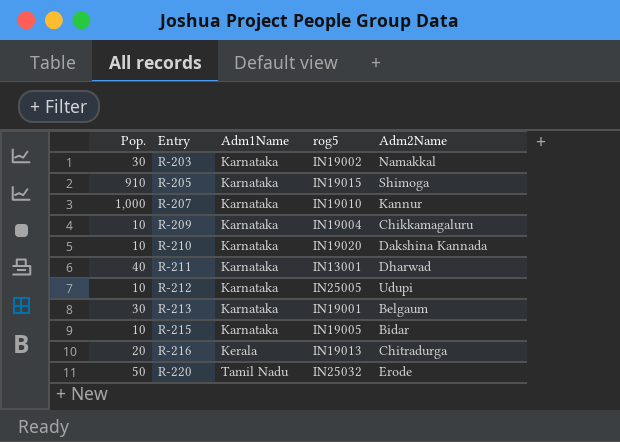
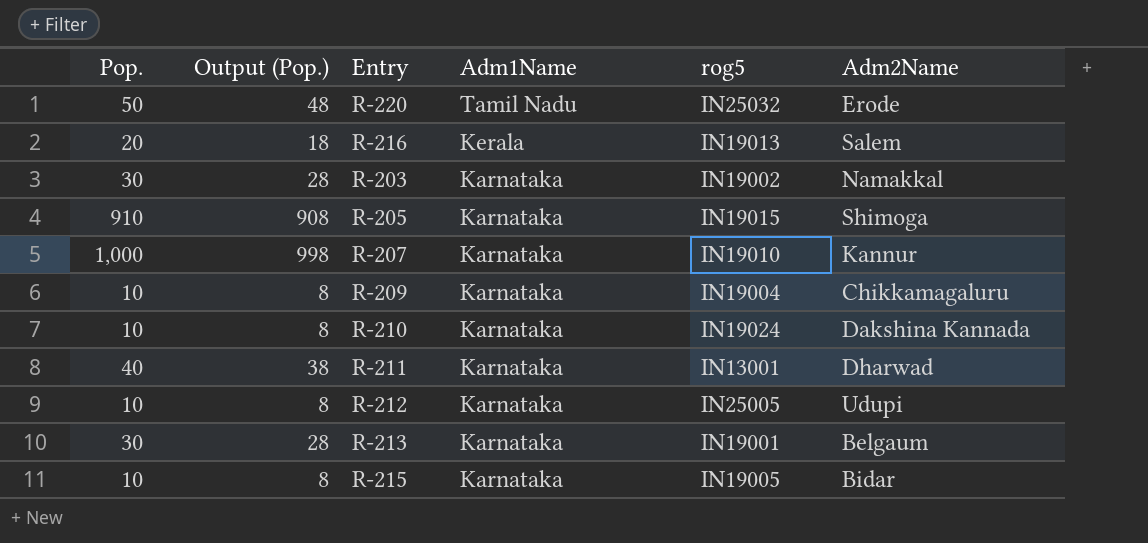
row order: Entry ascending -> Adm1Name descending
column Output (Pop.) | formula: none -> [Pop.] - 2
R-216 | Adm2Name: Chitradurga -> Salem
R-210 | rog5: IN19020 -> IN19024

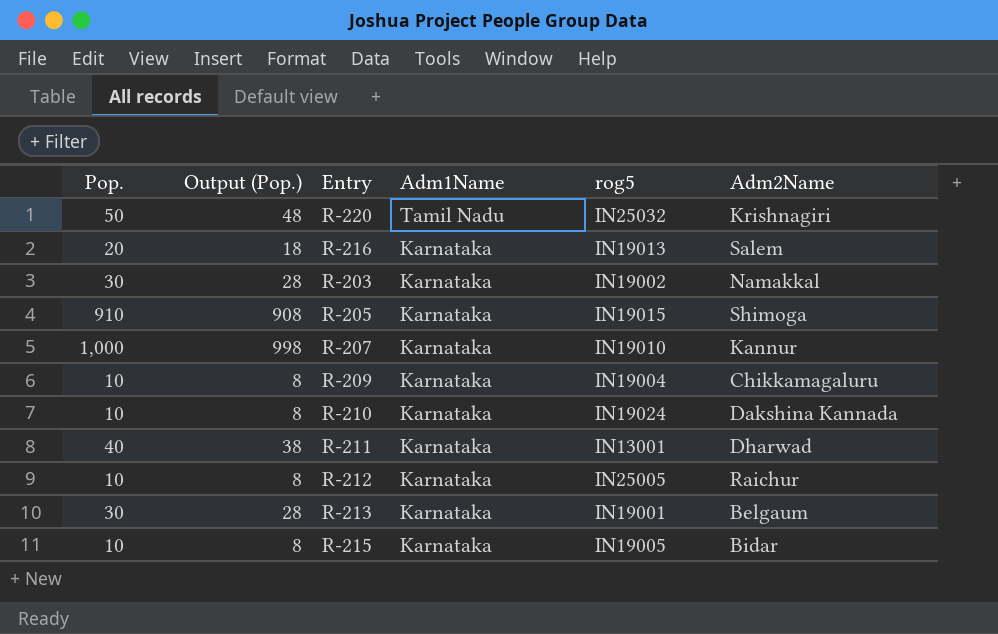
R-220 | Adm2Name: Erode -> Krishnagiri
R-216 | Adm1Name: Kerala -> Karnataka
R-212 | Adm2Name: Udupi -> Raichur

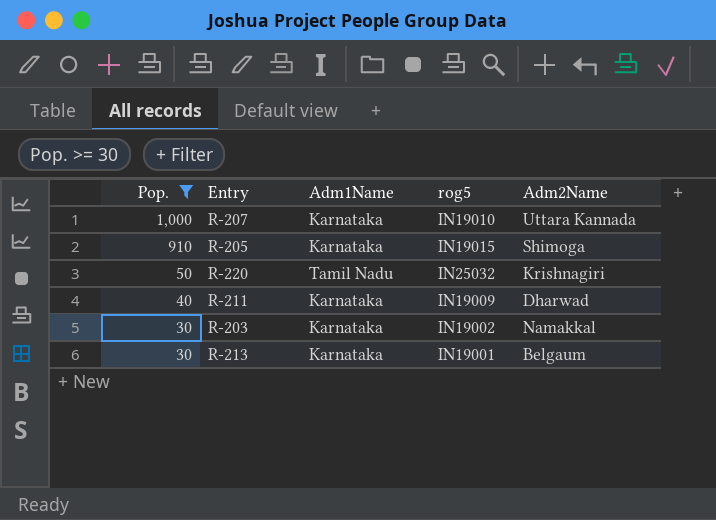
filter: none -> Pop. >= 30
row order: Adm1Name descending -> Pop. descending
column Output (Pop.) | formula: [Pop.] - 2 -> none
R-207 | Adm2Name: Kannur -> Uttara Kannada
R-211 | rog5: IN13001 -> IN19009

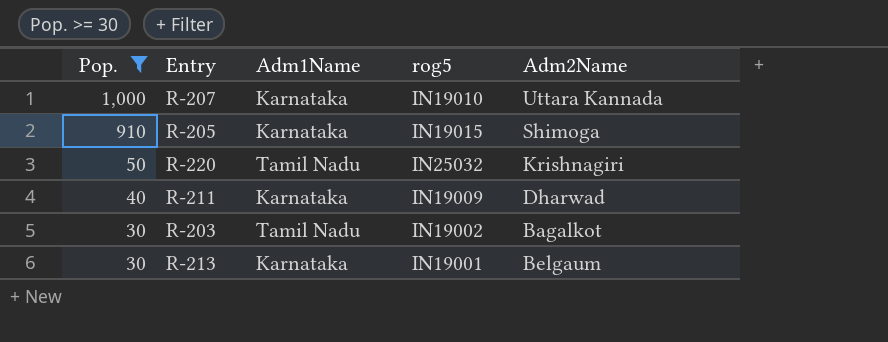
R-203 | Adm1Name: Karnataka -> Tamil Nadu
R-203 | Adm2Name: Namakkal -> Bagalkot

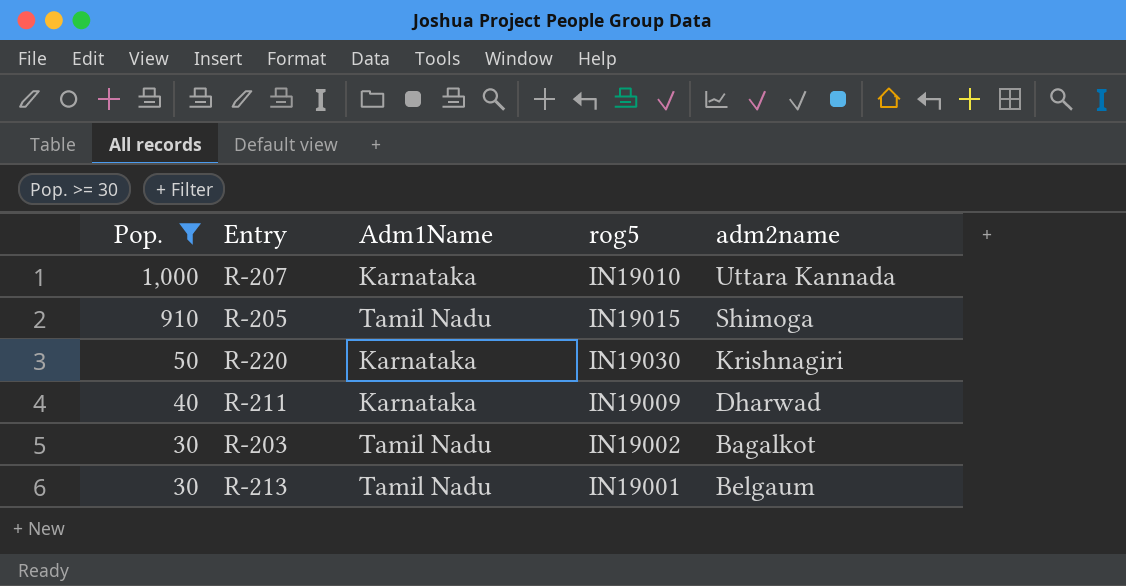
column name: Adm2Name -> adm2name
R-205 | Adm1Name: Karnataka -> Tamil Nadu
R-220 | Adm1Name: Tamil Nadu -> Karnataka
R-220 | rog5: IN25032 -> IN19030
R-213 | Adm1Name: Karnataka -> Tamil Nadu

